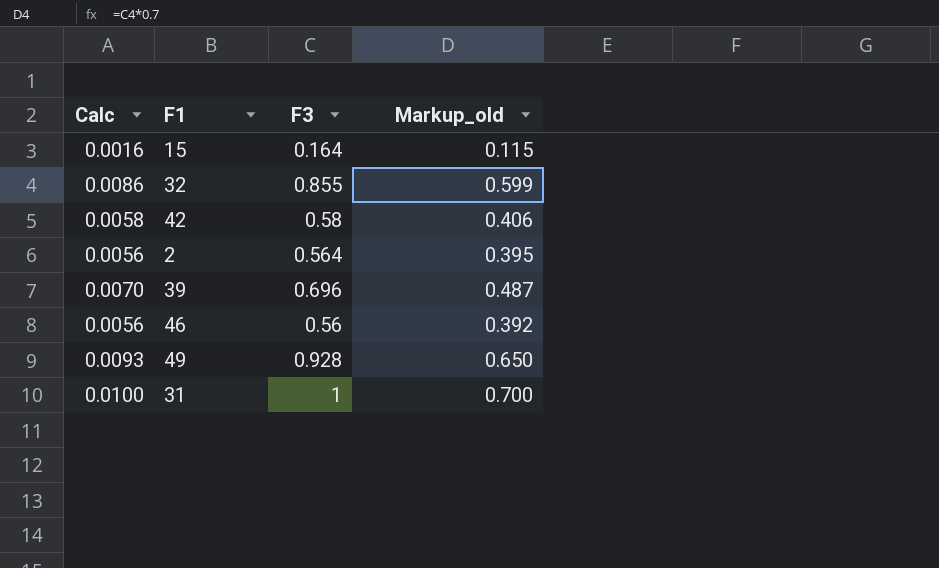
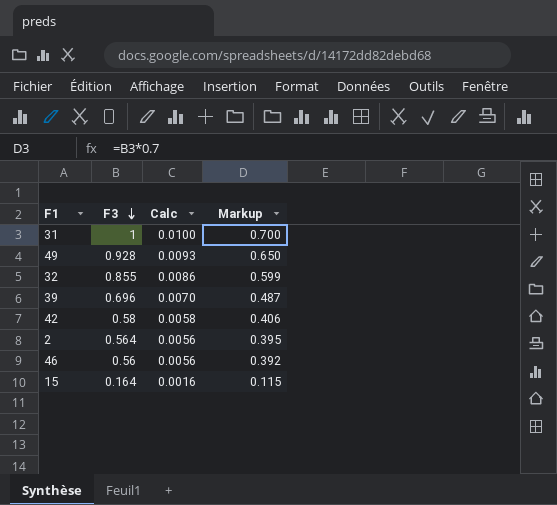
row order: none -> F3 descending
column Calc | position: 1 -> 3
column name: Markup_old -> Markup

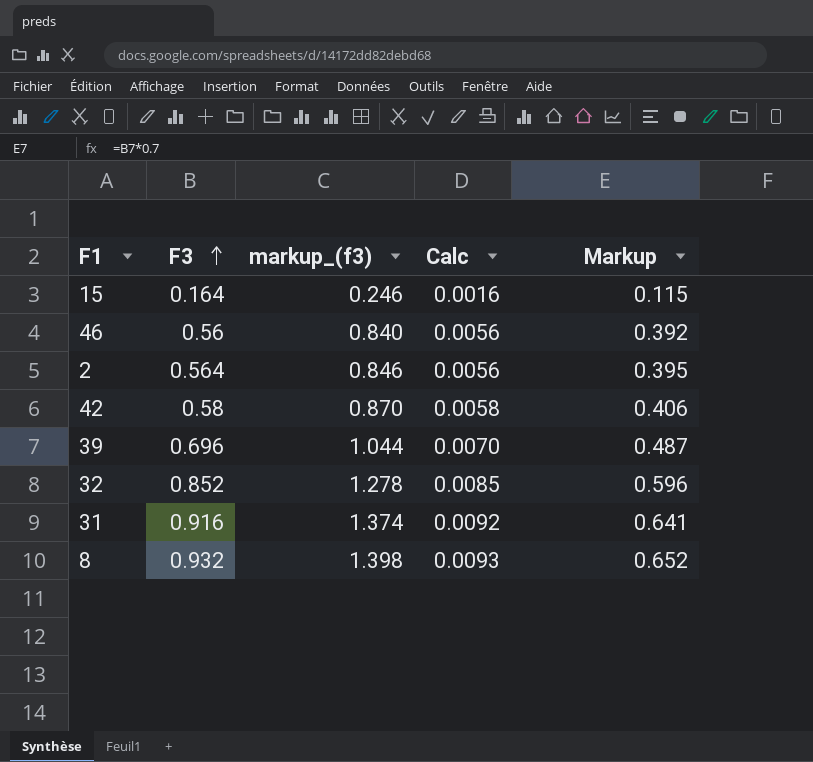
row order: F3 descending -> F3 ascending
column markup_(f3) | formula: none -> [F3] * 1.5
row 49: 0.928 | 0.0093 | 0.650 -> none
32 | F3: 0.855 -> 0.852
32 | Calc: 0.0086 -> 0.0085
32 | Markup: 0.599 -> 0.596
31 | F3: 1 -> 0.916
31 | Calc: 0.0100 -> 0.0092
31 | Markup: 0.700 -> 0.641
row 8: none -> 0.932 | 1.398 | 0.0093 | 0.652

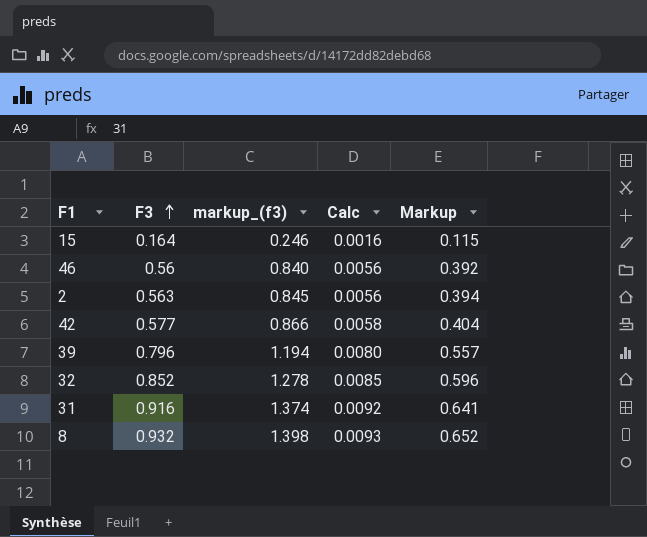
2 | F3: 0.564 -> 0.563
2 | markup_(f3): 0.846 -> 0.845
2 | Markup: 0.395 -> 0.394
42 | F3: 0.58 -> 0.577
42 | markup_(f3): 0.870 -> 0.866
42 | Markup: 0.406 -> 0.404
39 | F3: 0.696 -> 0.796
39 | markup_(f3): 1.044 -> 1.194
39 | Calc: 0.0070 -> 0.0080
39 | Markup: 0.487 -> 0.557

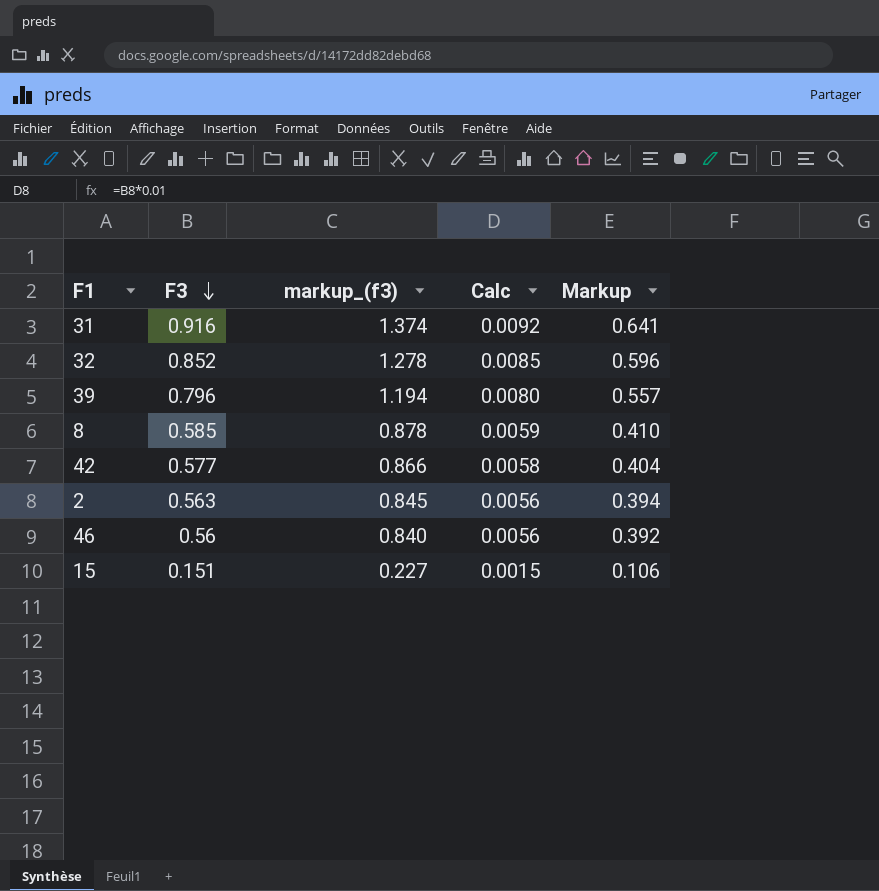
row order: F3 ascending -> F3 descending
8 | F3: 0.932 -> 0.585
8 | markup_(f3): 1.398 -> 0.878
8 | Calc: 0.0093 -> 0.0059
8 | Markup: 0.652 -> 0.410
15 | F3: 0.164 -> 0.151
15 | markup_(f3): 0.246 -> 0.227
15 | Calc: 0.0016 -> 0.0015
15 | Markup: 0.115 -> 0.106

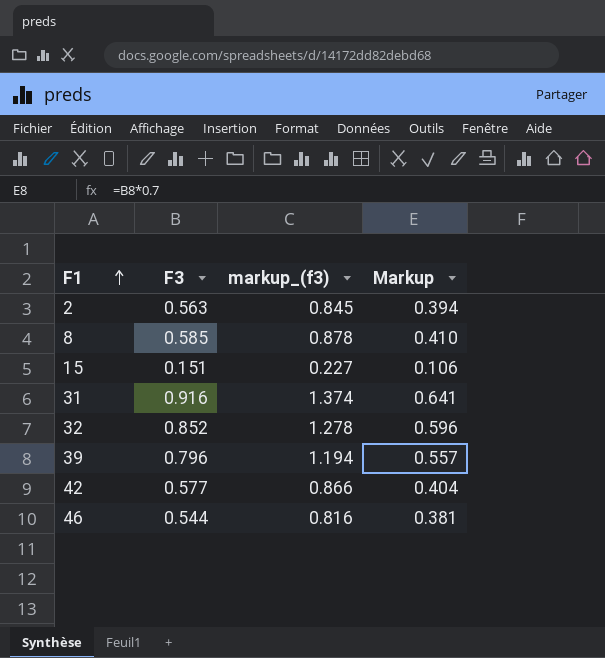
row order: F3 descending -> F1 ascending
column Calc | formula: [F3] * 0.01 -> none
46 | F3: 0.56 -> 0.544
46 | markup_(f3): 0.840 -> 0.816
46 | Markup: 0.392 -> 0.381

